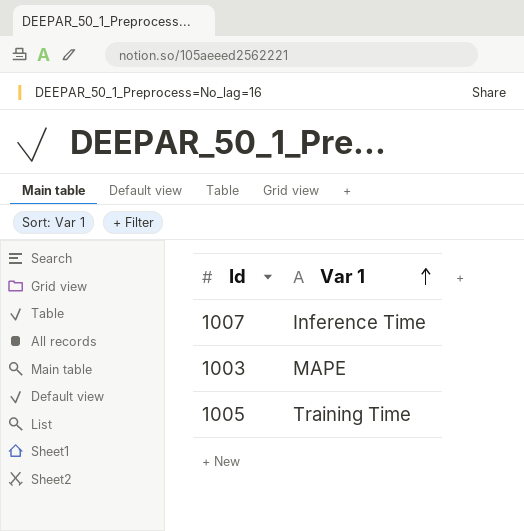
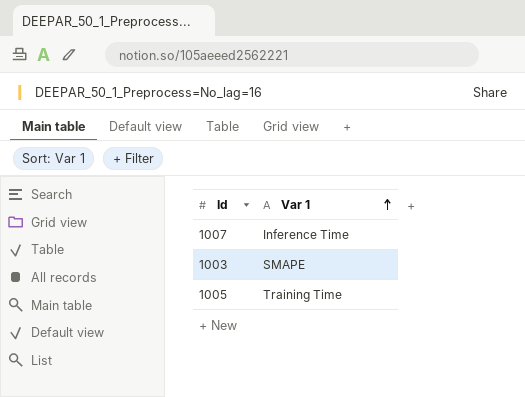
1003 | Var 1: MAPE -> SMAPE

